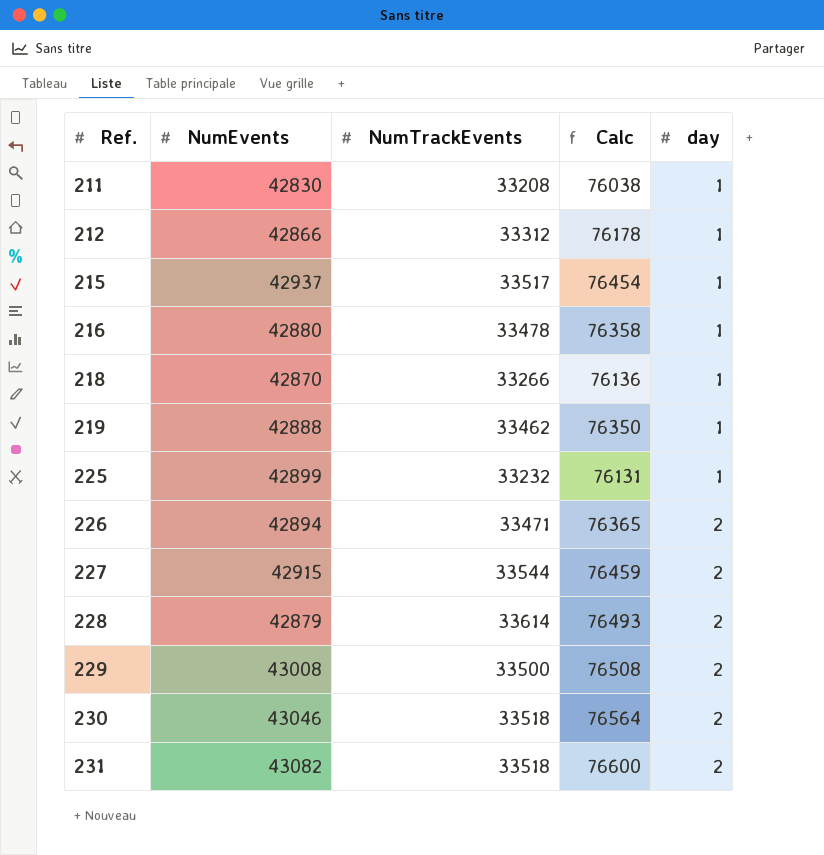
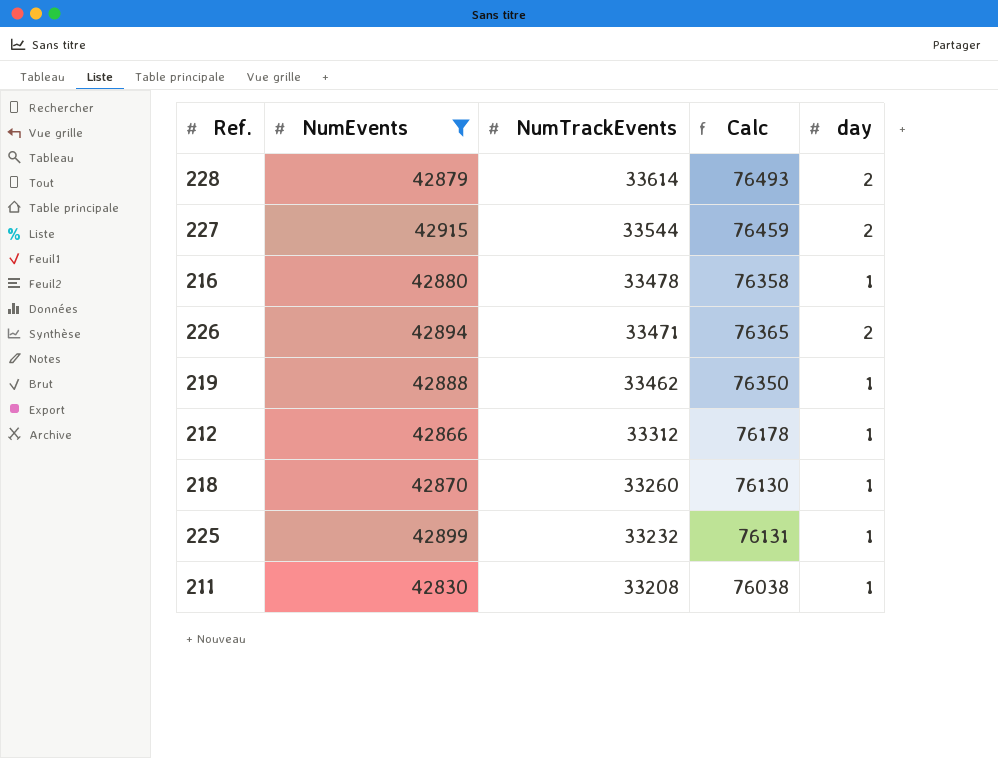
filter: none -> NumEvents <= 42915
row order: Ref. ascending -> NumTrackEvents descending
218 | NumTrackEvents: 33266 -> 33260
218 | Calc: 76136 -> 76130

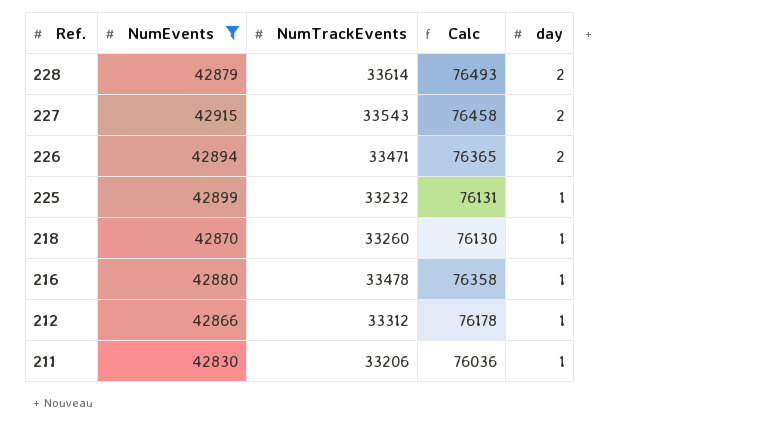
row order: NumTrackEvents descending -> Ref. descending
row 219: 42888 | 33462 | 76350 | 1 -> none
227 | NumTrackEvents: 33544 -> 33543
227 | Calc: 76459 -> 76458
211 | NumTrackEvents: 33208 -> 33206
211 | Calc: 76038 -> 76036

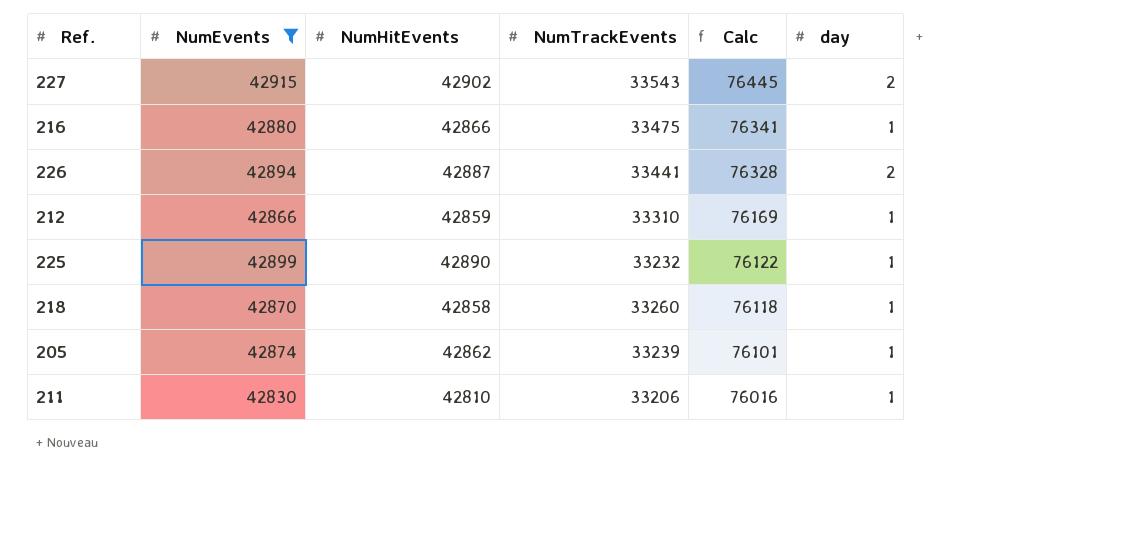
row order: Ref. descending -> Calc descending
column NumHitEvents | position: none -> 3
column Calc | formula: [NumEvents] + [NumTrackEvents] -> [NumHitEvents] + [NumTrackEvents]
row 228: 42879 | 33614 | 76493 | 2 -> none
216 | NumTrackEvents: 33478 -> 33475
226 | NumTrackEvents: 33471 -> 33441
212 | NumTrackEvents: 33312 -> 33310
row 205: none -> 42874 | 42862 | 33239 | 76101 | 1

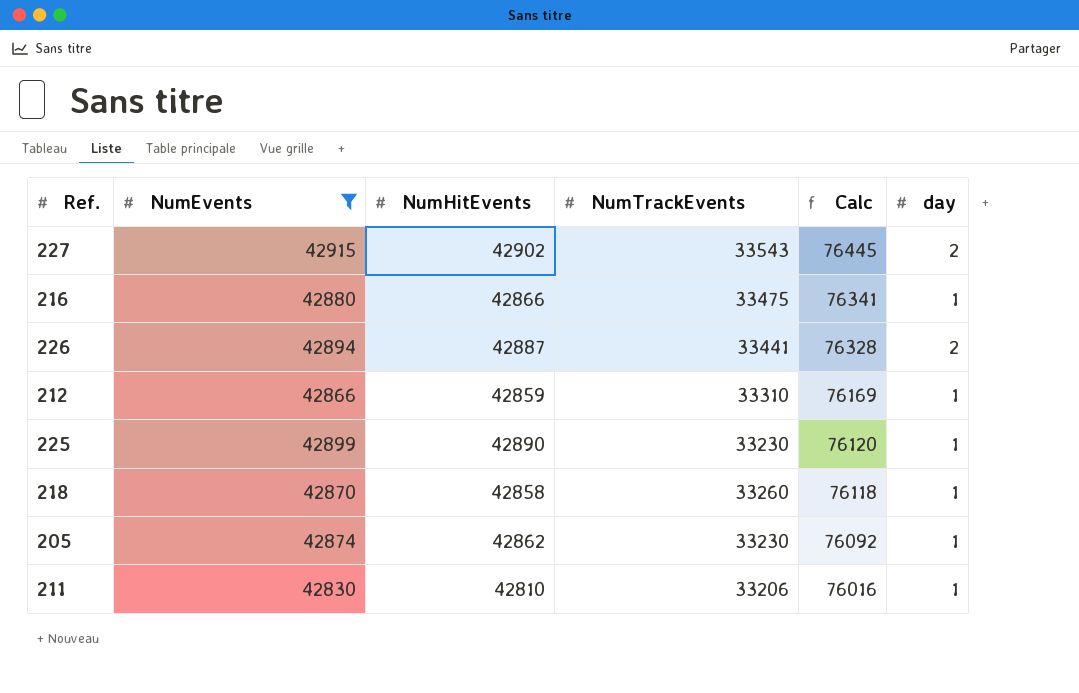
225 | NumTrackEvents: 33232 -> 33230
225 | Calc: 76122 -> 76120
205 | NumTrackEvents: 33239 -> 33230
205 | Calc: 76101 -> 76092

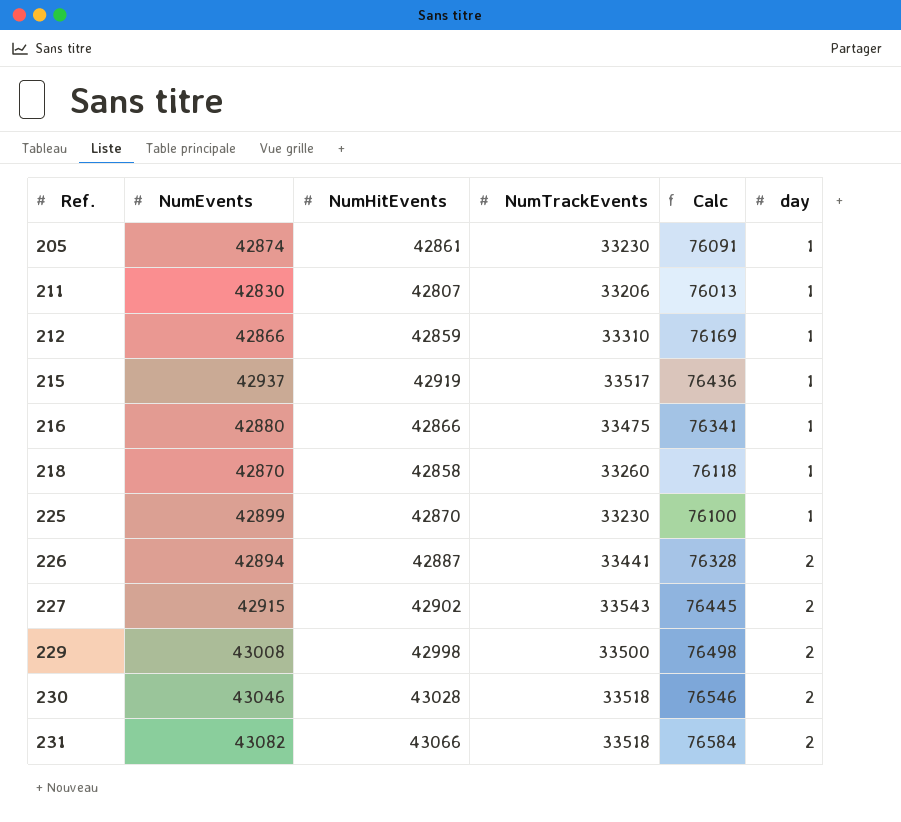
filter: NumEvents <= 42915 -> none
row order: Calc descending -> Ref. ascending
205 | NumHitEvents: 42862 -> 42861
205 | Calc: 76092 -> 76091
211 | NumHitEvents: 42810 -> 42807
211 | Calc: 76016 -> 76013
225 | NumHitEvents: 42890 -> 42870
225 | Calc: 76120 -> 76100

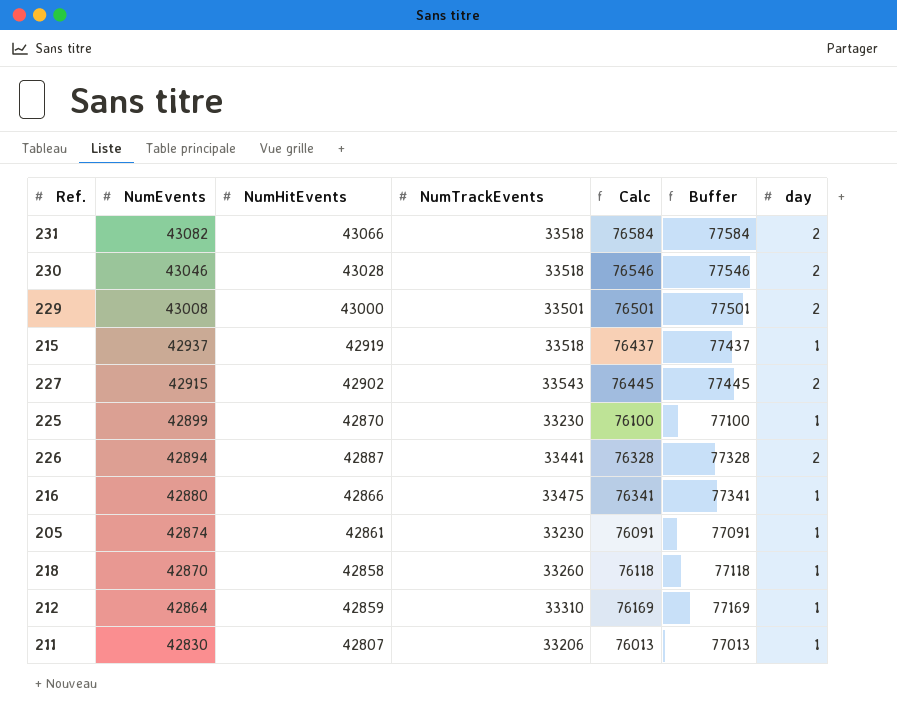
row order: Ref. ascending -> NumEvents descending
column Buffer | formula: none -> [Calc] + 1000
229 | NumHitEvents: 42998 -> 43000
229 | NumTrackEvents: 33500 -> 33501
229 | Calc: 76498 -> 76501
215 | NumTrackEvents: 33517 -> 33518
215 | Calc: 76436 -> 76437
212 | NumEvents: 42866 -> 42864

